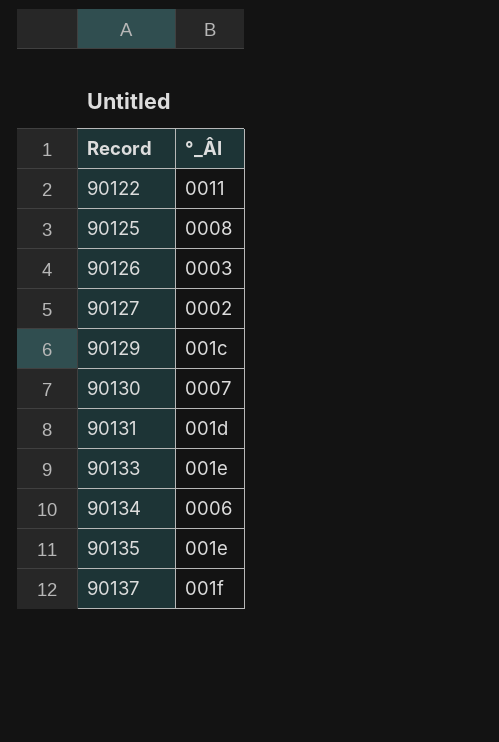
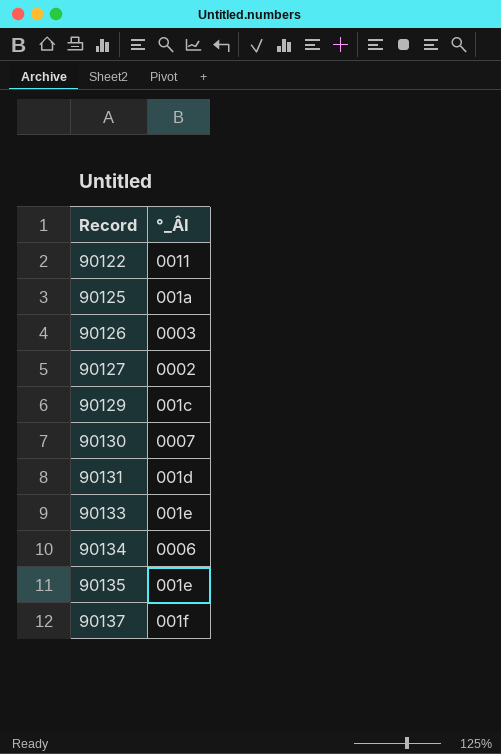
90125 | °_ÂI: 0008 -> 001a

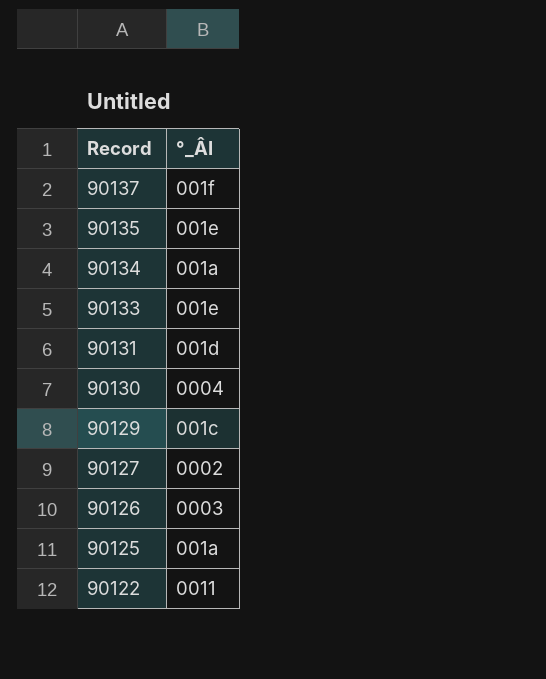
row order: Record ascending -> Record descending
90134 | °_ÂI: 0006 -> 001a
90130 | °_ÂI: 0007 -> 0004

